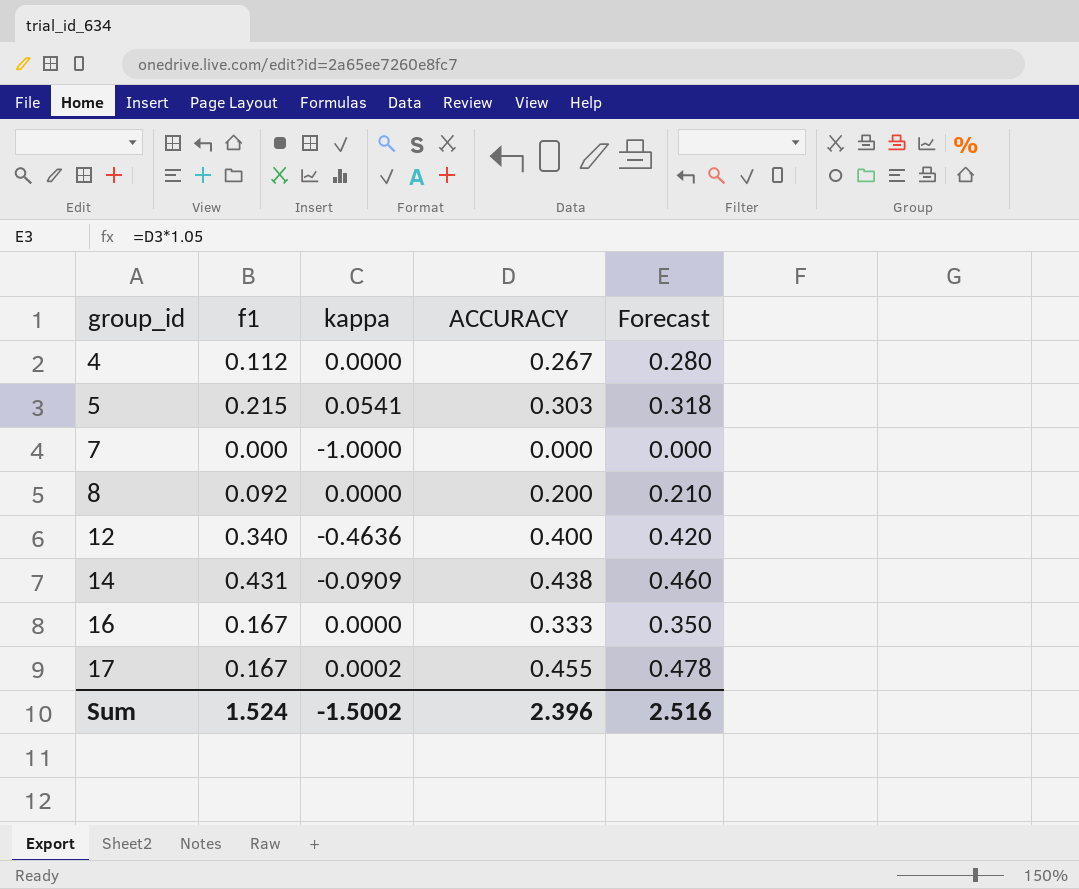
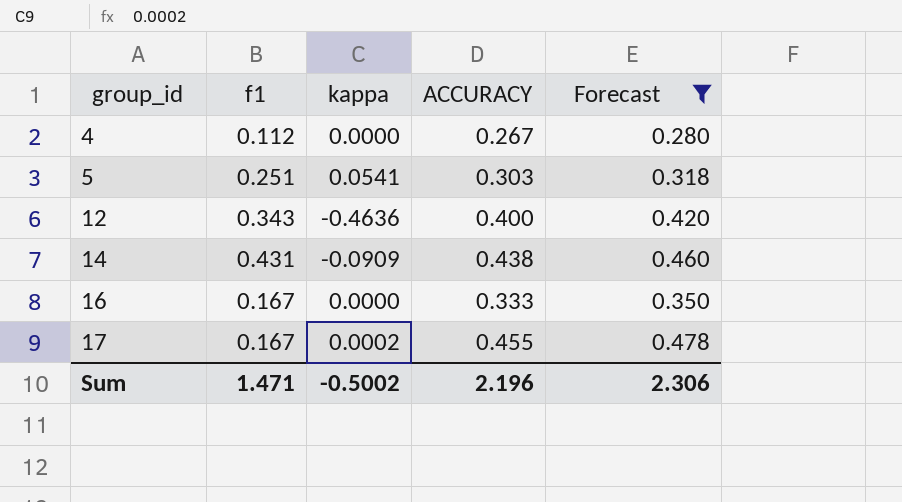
filter: none -> Forecast >= 0.280
5 | f1: 0.215 -> 0.251
12 | f1: 0.340 -> 0.343
Sum | f1: 1.524 -> 1.471
Sum | kappa: -1.5002 -> -0.5002
Sum | ACCURACY: 2.396 -> 2.196
Sum | Forecast: 2.516 -> 2.306

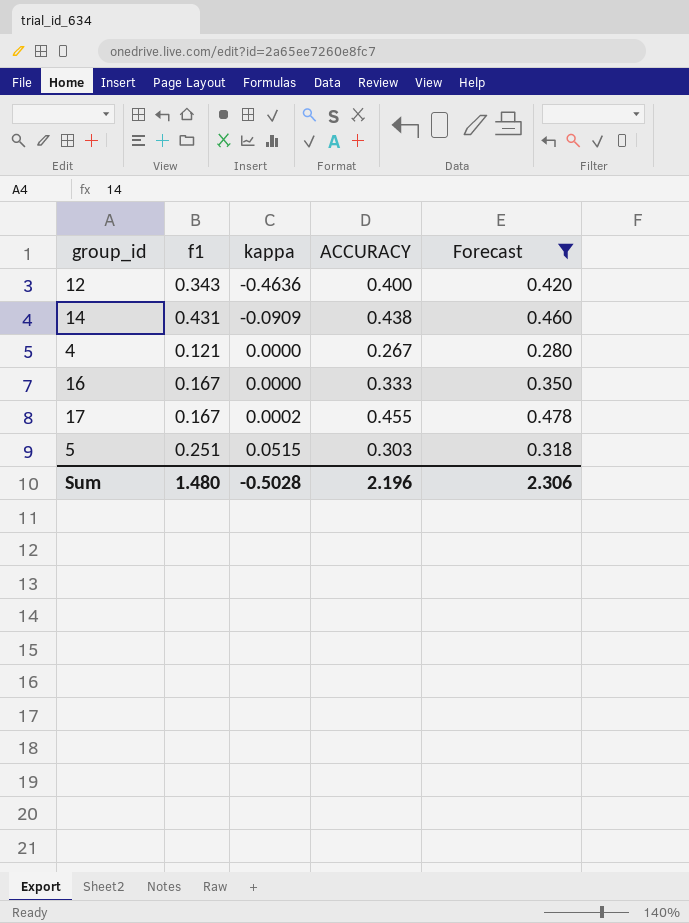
row order: group_id ascending -> kappa ascending
4 | f1: 0.112 -> 0.121
5 | kappa: 0.0541 -> 0.0515
Sum | f1: 1.471 -> 1.480
Sum | kappa: -0.5002 -> -0.5028

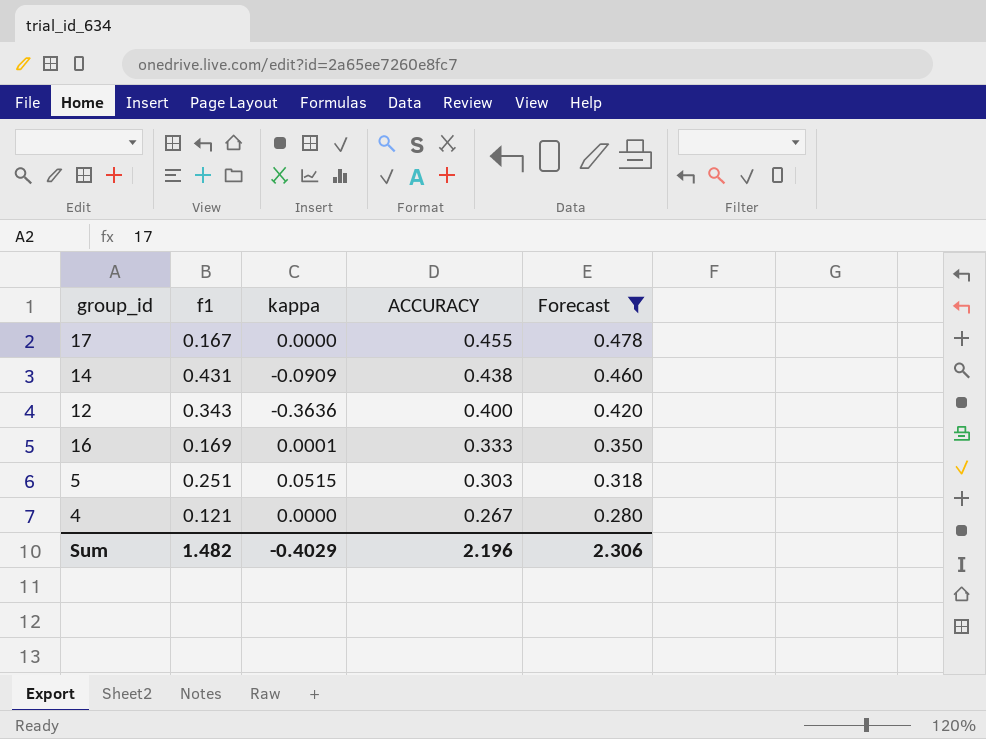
row order: kappa ascending -> ACCURACY descending
17 | kappa: 0.0002 -> 0.0000
12 | kappa: -0.4636 -> -0.3636
16 | f1: 0.167 -> 0.169
16 | kappa: 0.0000 -> 0.0001
Sum | f1: 1.480 -> 1.482
Sum | kappa: -0.5028 -> -0.4029

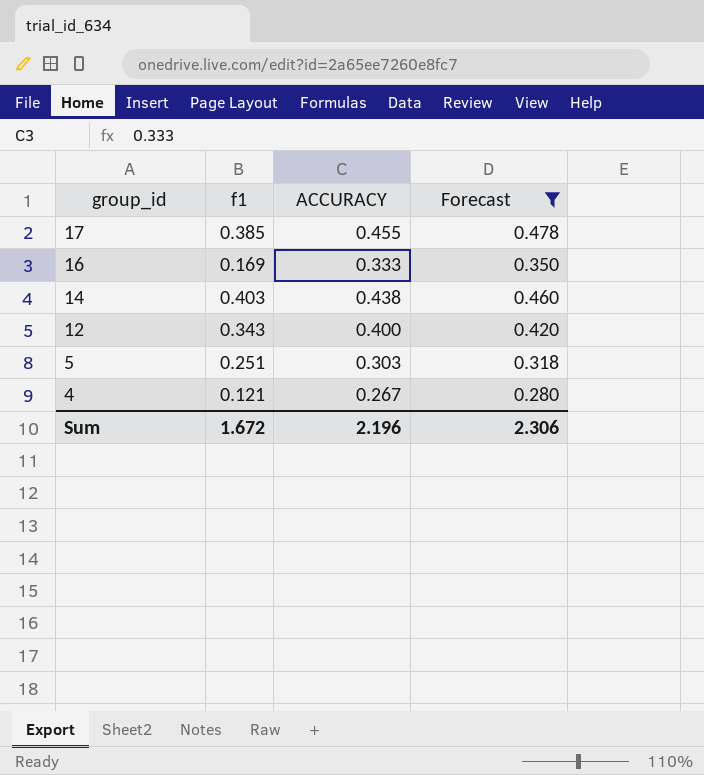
row order: ACCURACY descending -> group_id descending
column kappa | position: 3 -> none
17 | f1: 0.167 -> 0.385
14 | f1: 0.431 -> 0.403
Sum | f1: 1.482 -> 1.672

